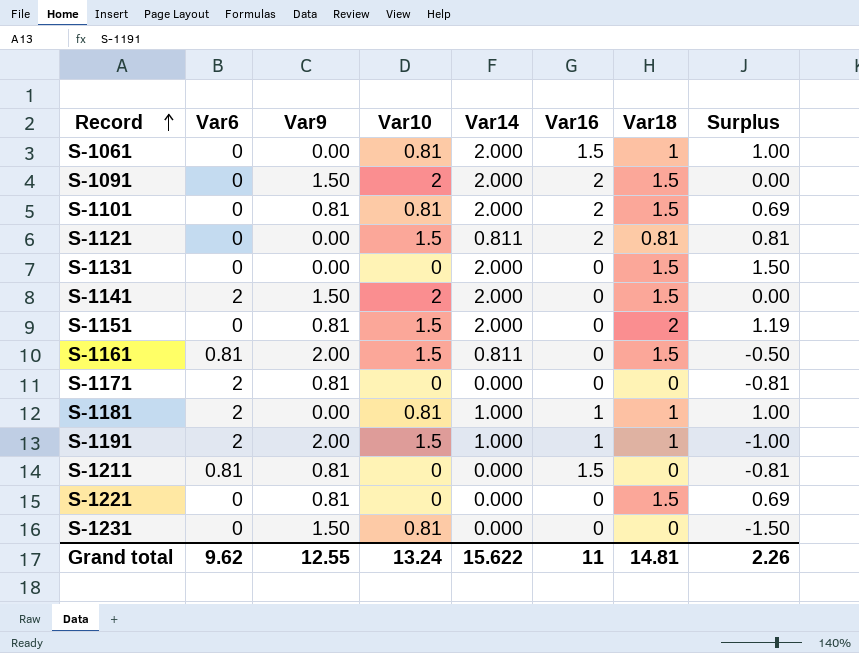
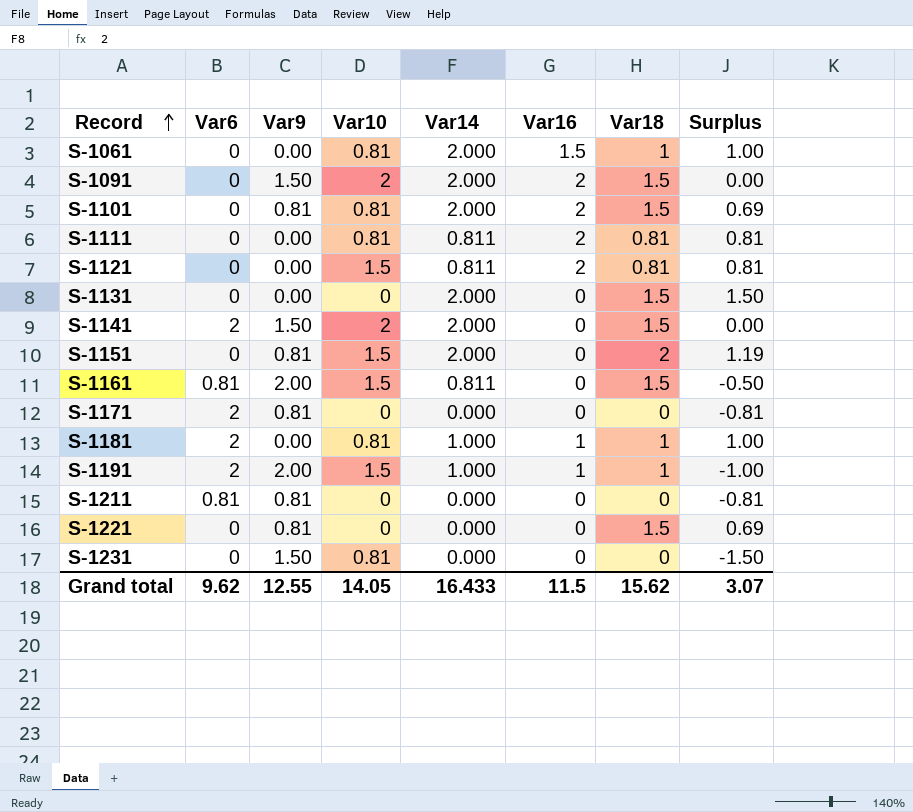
row S-1111: none -> 0 | 0.00 | 0.81 | 0.811 | 2 | 0.81 | 0.81
S-1211 | Var16: 1.5 -> 0
Grand total | Var10: 13.24 -> 14.05
Grand total | Var14: 15.622 -> 16.433
Grand total | Var16: 11 -> 11.5
Grand total | Var18: 14.81 -> 15.62
Grand total | Surplus: 2.26 -> 3.07

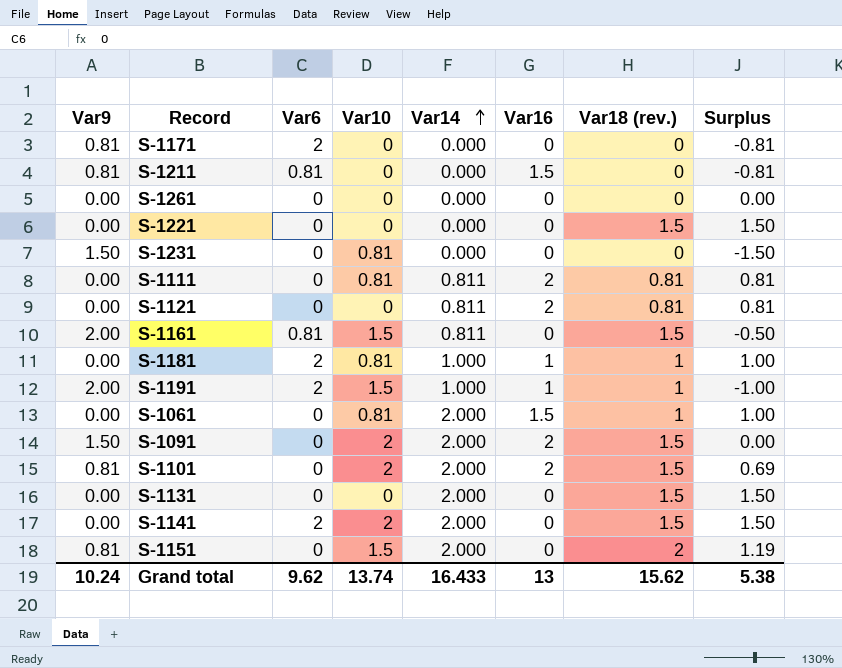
row order: Record ascending -> Var14 ascending
column Var9 | position: 3 -> 1
column name: Var18 -> Var18 (rev.)
S-1211 | Var16: 0 -> 1.5
row S-1261: none -> 0.00 | 0 | 0 | 0.000 | 0 | 0 | 0.00
S-1221 | Var9: 0.81 -> 0.00
S-1221 | Surplus: 0.69 -> 1.50
S-1121 | Var10: 1.5 -> 0
S-1101 | Var10: 0.81 -> 2
S-1141 | Var9: 1.50 -> 0.00
S-1141 | Surplus: 0.00 -> 1.50
Grand total | Var9: 12.55 -> 10.24
Grand total | Var10: 14.05 -> 13.74
Grand total | Var16: 11.5 -> 13
Grand total | Surplus: 3.07 -> 5.38

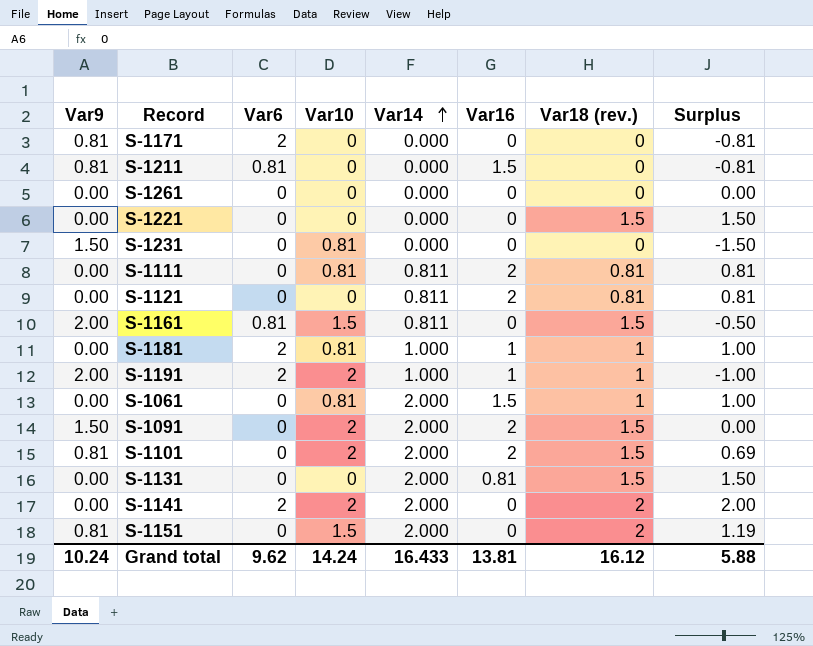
S-1191 | Var10: 1.5 -> 2
S-1131 | Var16: 0 -> 0.81
S-1141 | Var18 (rev.): 1.5 -> 2
S-1141 | Surplus: 1.50 -> 2.00
Grand total | Var10: 13.74 -> 14.24
Grand total | Var16: 13 -> 13.81
Grand total | Var18 (rev.): 15.62 -> 16.12
Grand total | Surplus: 5.38 -> 5.88

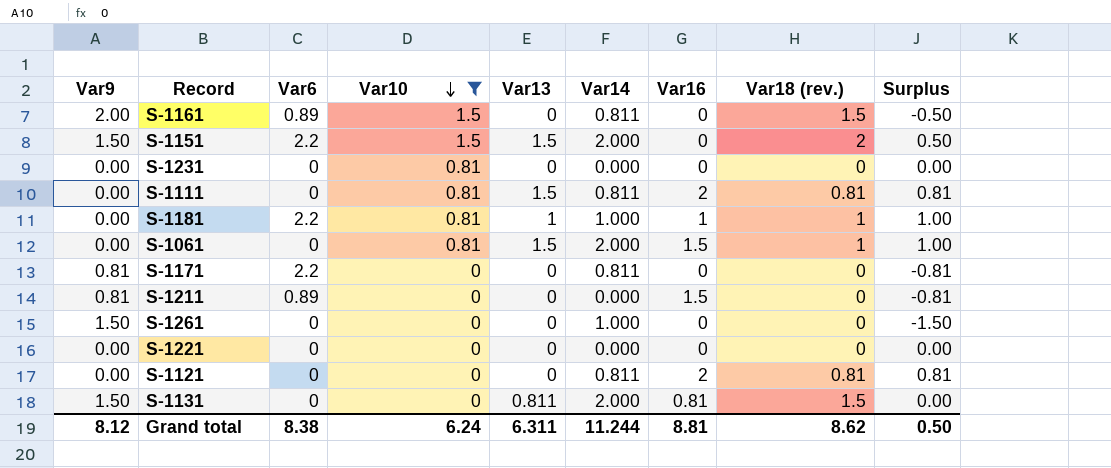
filter: none -> Var10 != 2
row order: Var14 ascending -> Var10 descending
column Var13 | position: none -> 5
S-1161 | Var6: 0.81 -> 0.89
S-1151 | Var9: 0.81 -> 1.50
S-1151 | Var6: 0 -> 2.2
S-1151 | Surplus: 1.19 -> 0.50
S-1231 | Var9: 1.50 -> 0.00
S-1231 | Surplus: -1.50 -> 0.00
S-1181 | Var6: 2 -> 2.2
S-1171 | Var6: 2 -> 2.2
S-1171 | Var14: 0.000 -> 0.811
S-1211 | Var6: 0.81 -> 0.89
S-1261 | Var9: 0.00 -> 1.50
S-1261 | Var14: 0.000 -> 1.000
S-1261 | Surplus: 0.00 -> -1.50
S-1221 | Var18 (rev.): 1.5 -> 0
S-1221 | Surplus: 1.50 -> 0.00
S-1131 | Var9: 0.00 -> 1.50
S-1131 | Surplus: 1.50 -> 0.00
Grand total | Var9: 10.24 -> 8.12
Grand total | Var6: 9.62 -> 8.38
Grand total | Var10: 14.24 -> 6.24
Grand total | Var14: 16.433 -> 11.244
Grand total | Var16: 13.81 -> 8.81
Grand total | Var18 (rev.): 16.12 -> 8.62
Grand total | Surplus: 5.88 -> 0.50

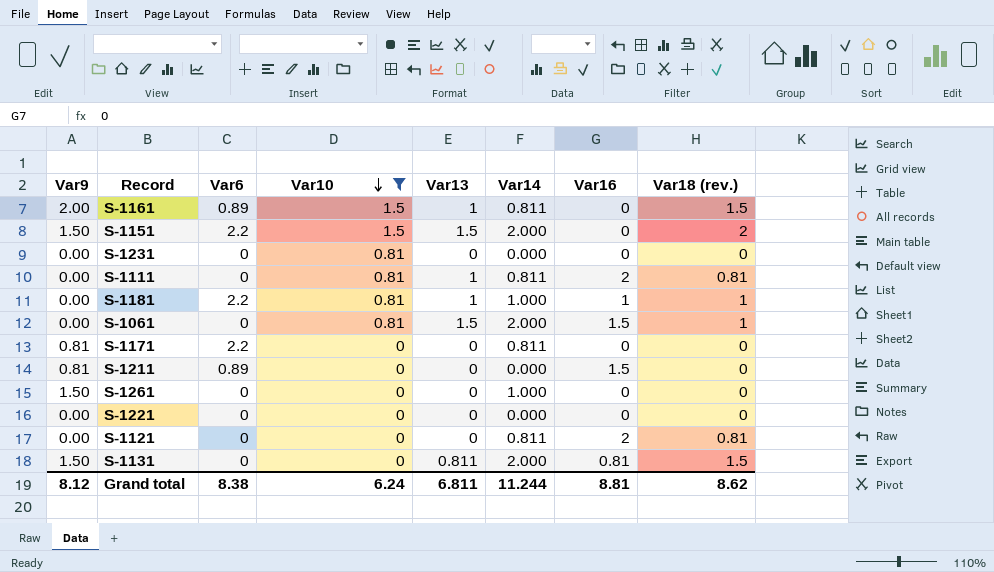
column Surplus | formula: [Var18 (rev.)] - [Var9] -> none
S-1161 | Var13: 0 -> 1
S-1111 | Var13: 1.5 -> 1
Grand total | Var13: 6.311 -> 6.811

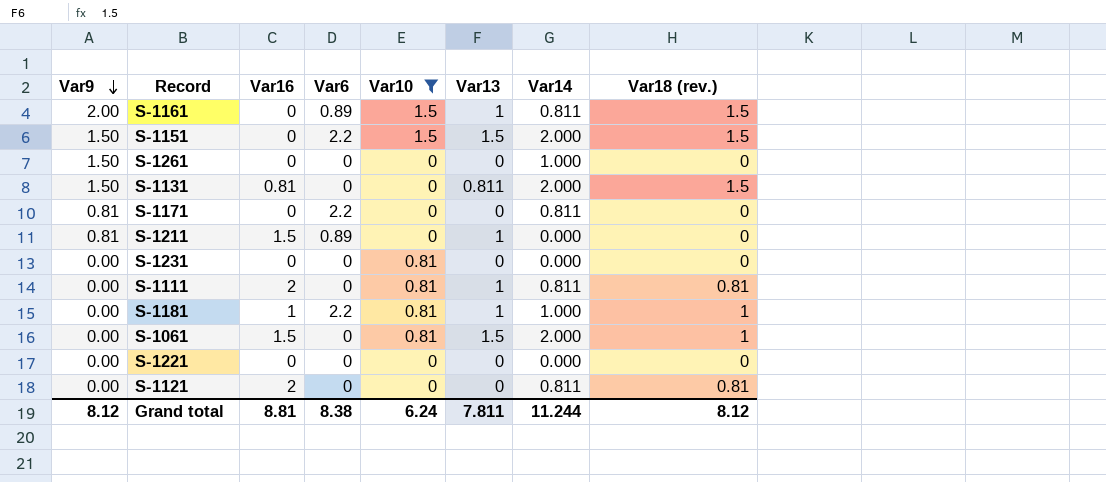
row order: Var10 descending -> Var9 descending
column Var16 | position: 7 -> 3
S-1151 | Var18 (rev.): 2 -> 1.5
S-1211 | Var13: 0 -> 1
Grand total | Var13: 6.811 -> 7.811
Grand total | Var18 (rev.): 8.62 -> 8.12

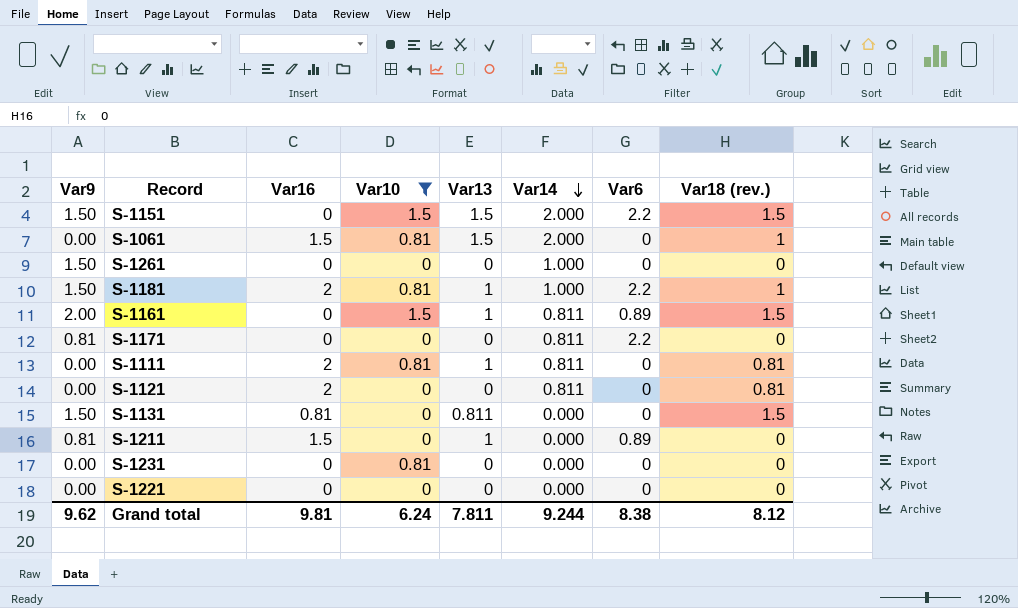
row order: Var9 descending -> Var14 descending
column Var6 | position: 4 -> 7
S-1181 | Var9: 0.00 -> 1.50
S-1181 | Var16: 1 -> 2
S-1131 | Var14: 2.000 -> 0.000
Grand total | Var9: 8.12 -> 9.62
Grand total | Var16: 8.81 -> 9.81
Grand total | Var14: 11.244 -> 9.244

